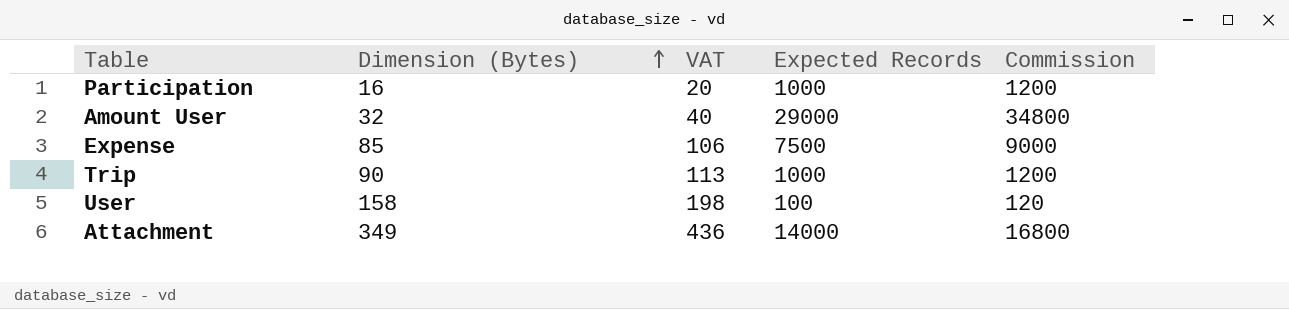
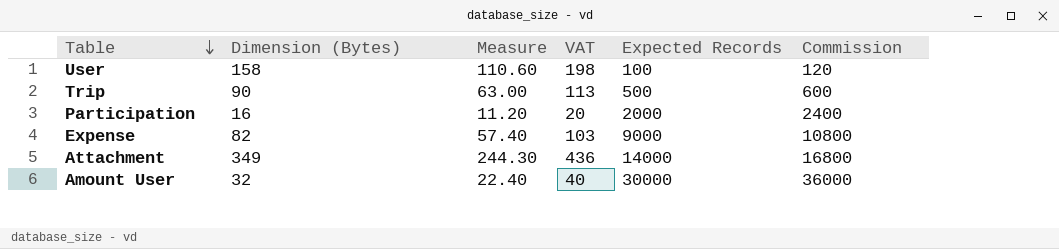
row order: Dimension (Bytes) ascending -> Table descending
column Measure | formula: none -> [Dimension (Bytes)] * 0.7
Trip | Expected Records: 1000 -> 500
Trip | Commission: 1200 -> 600
Participation | Expected Records: 1000 -> 2000
Participation | Commission: 1200 -> 2400
Expense | Dimension (Bytes): 85 -> 82
Expense | VAT: 106 -> 103
Expense | Expected Records: 7500 -> 9000
Expense | Commission: 9000 -> 10800
Amount User | Expected Records: 29000 -> 30000
Amount User | Commission: 34800 -> 36000

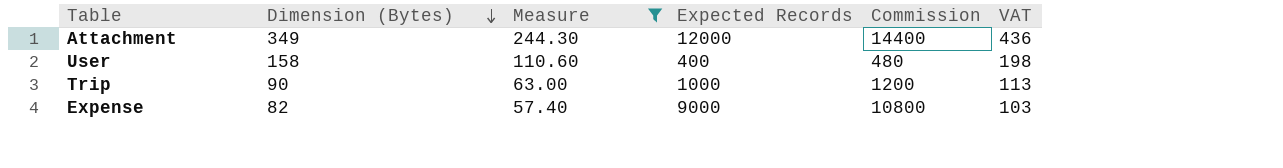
filter: none -> Measure >= 57.40
row order: Table descending -> Dimension (Bytes) descending
column VAT | position: 4 -> 6
Attachment | Expected Records: 14000 -> 12000
Attachment | Commission: 16800 -> 14400
User | Expected Records: 100 -> 400
User | Commission: 120 -> 480
Trip | Expected Records: 500 -> 1000
Trip | Commission: 600 -> 1200

